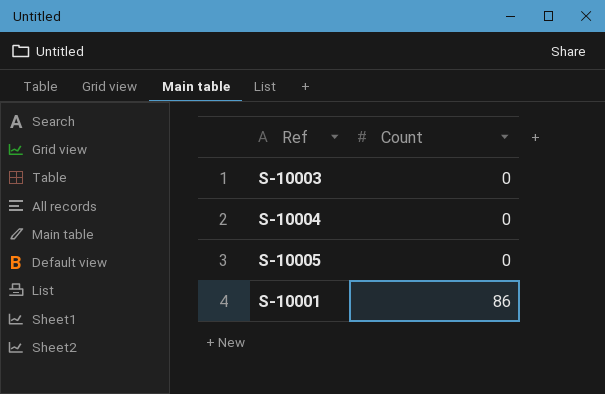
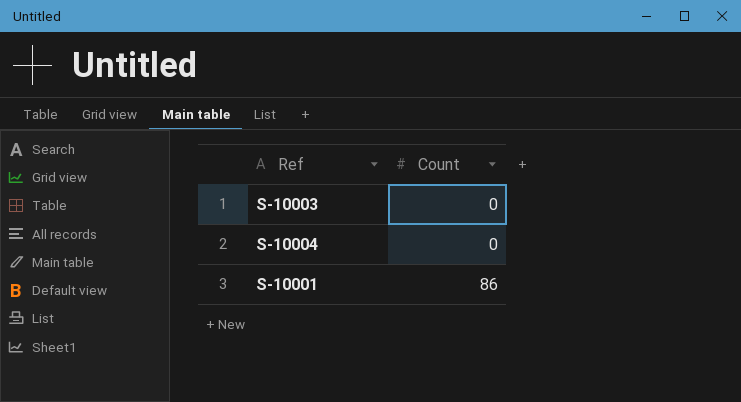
row S-10005: 0 -> none

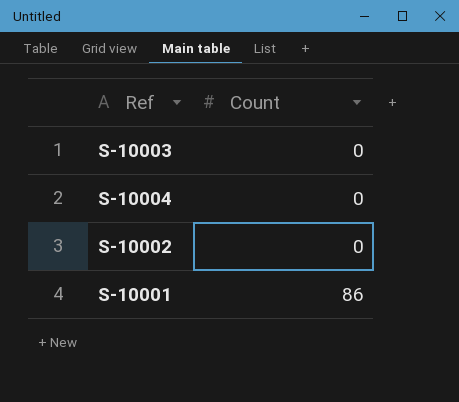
row S-10002: none -> 0

